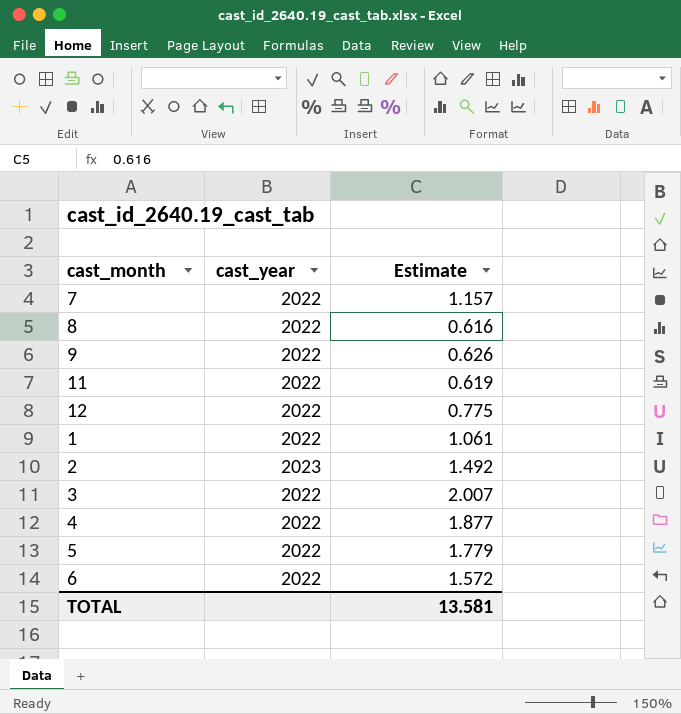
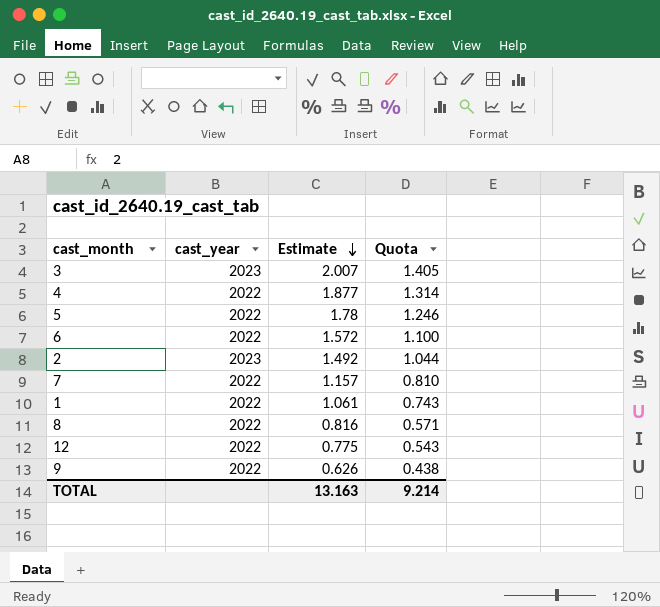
row order: none -> Estimate descending
column Quota | formula: none -> [Estimate] * 0.7
row 11: 2022 | 0.619 -> none
3 | cast_year: 2022 -> 2023
5 | Estimate: 1.779 -> 1.78
8 | Estimate: 0.616 -> 0.816
TOTAL | Estimate: 13.581 -> 13.163

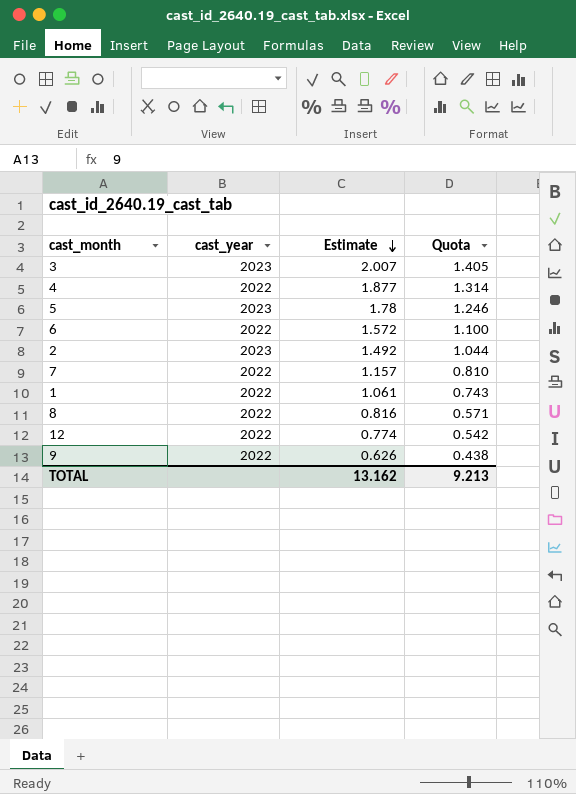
5 | cast_year: 2022 -> 2023
12 | Estimate: 0.775 -> 0.774
12 | Quota: 0.543 -> 0.542
TOTAL | Estimate: 13.163 -> 13.162
TOTAL | Quota: 9.214 -> 9.213

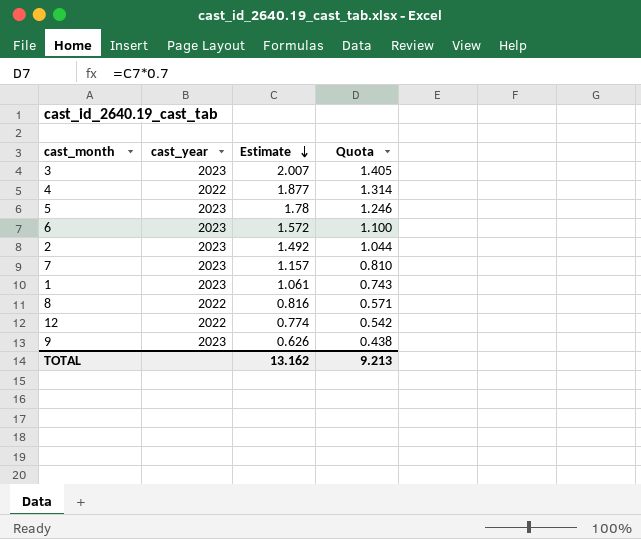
6 | cast_year: 2022 -> 2023
7 | cast_year: 2022 -> 2023
1 | cast_year: 2022 -> 2023
9 | cast_year: 2022 -> 2023

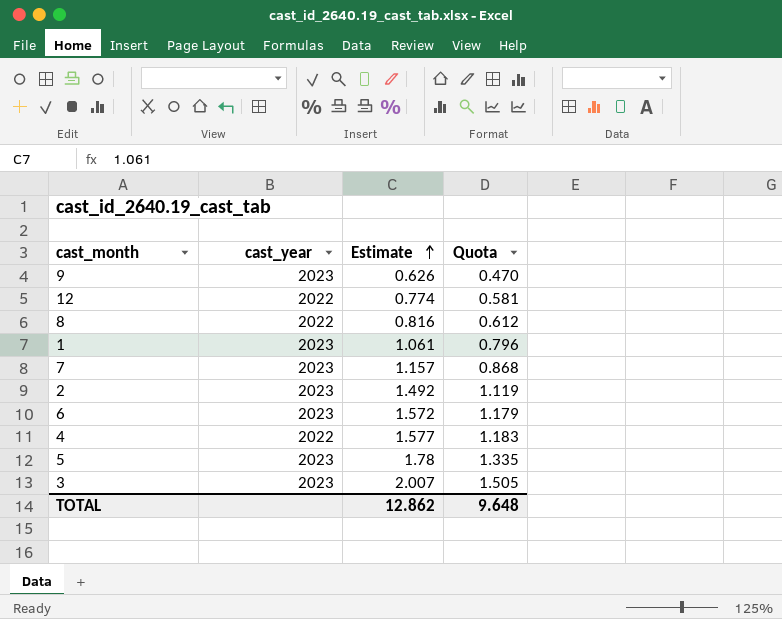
row order: Estimate descending -> Estimate ascending
column Quota | formula: [Estimate] * 0.7 -> [Estimate] * 0.75
4 | Estimate: 1.877 -> 1.577
TOTAL | Estimate: 13.162 -> 12.862
TOTAL | Quota: 9.213 -> 9.648

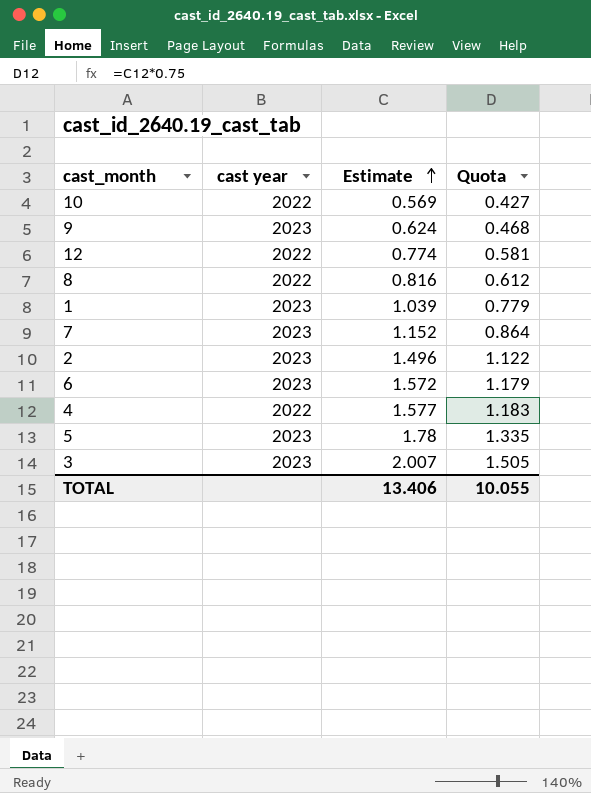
column name: cast_year -> cast year
row 10: none -> 2022 | 0.569 | 0.427
9 | Estimate: 0.626 -> 0.624
9 | Quota: 0.470 -> 0.468
1 | Estimate: 1.061 -> 1.039
1 | Quota: 0.796 -> 0.779
7 | Estimate: 1.157 -> 1.152
7 | Quota: 0.868 -> 0.864
2 | Estimate: 1.492 -> 1.496
2 | Quota: 1.119 -> 1.122
TOTAL | Estimate: 12.862 -> 13.406
TOTAL | Quota: 9.648 -> 10.055

